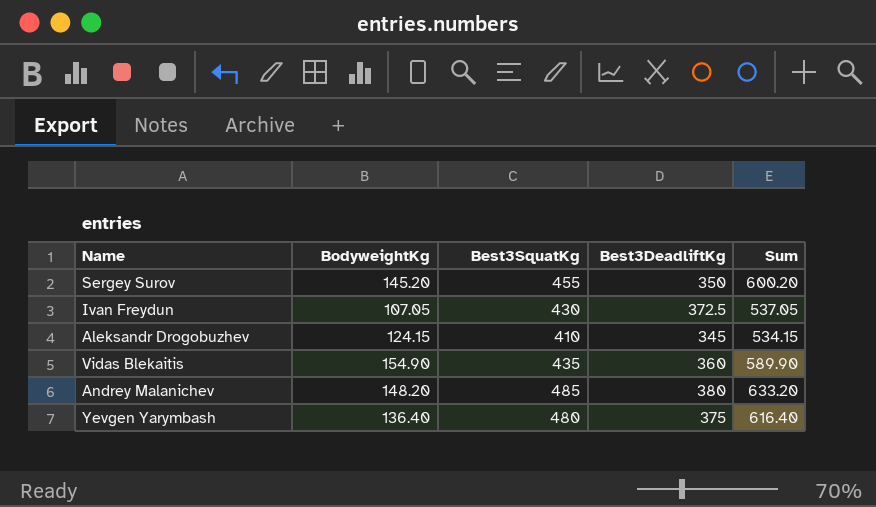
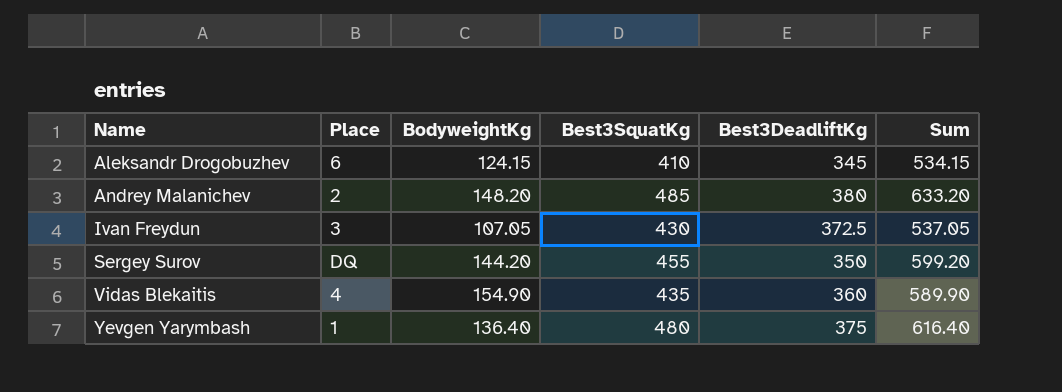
row order: none -> Name ascending
column Place | position: none -> 2
Sergey Surov | BodyweightKg: 145.20 -> 144.20
Sergey Surov | Sum: 600.20 -> 599.20

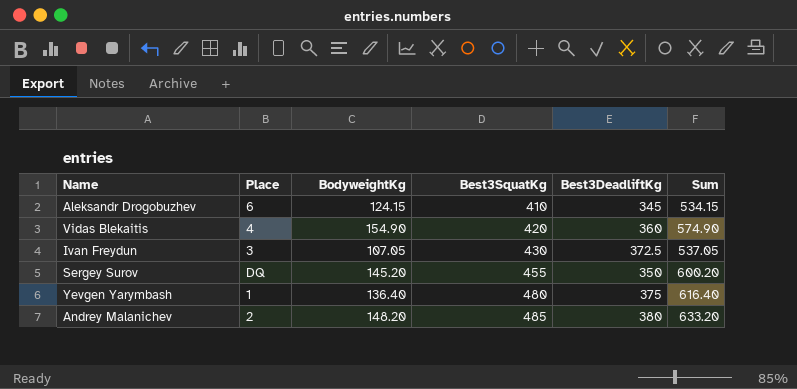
row order: Name ascending -> Best3SquatKg ascending
Vidas Blekaitis | Best3SquatKg: 435 -> 420
Vidas Blekaitis | Sum: 589.90 -> 574.90
Sergey Surov | BodyweightKg: 144.20 -> 145.20
Sergey Surov | Sum: 599.20 -> 600.20

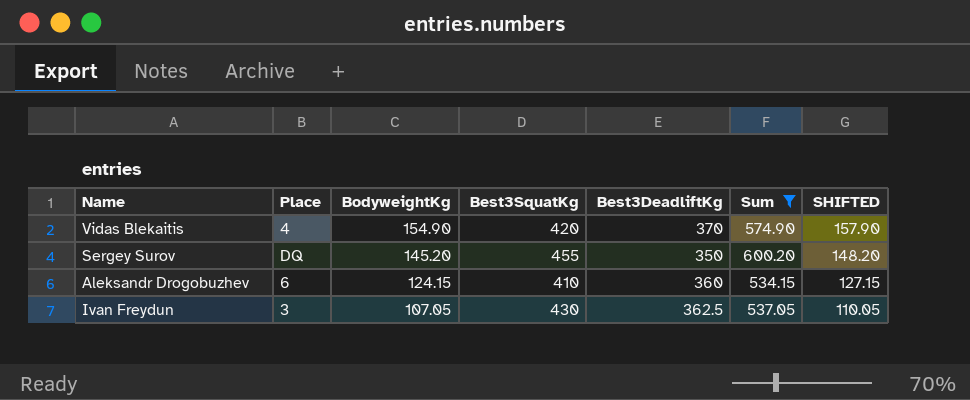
filter: none -> Sum <= 600.20
row order: Best3SquatKg ascending -> BodyweightKg descending
column SHIFTED | formula: none -> [BodyweightKg] + 3
Vidas Blekaitis | Best3DeadliftKg: 360 -> 370
Aleksandr Drogobuzhev | Best3DeadliftKg: 345 -> 360
Ivan Freydun | Best3DeadliftKg: 372.5 -> 362.5

